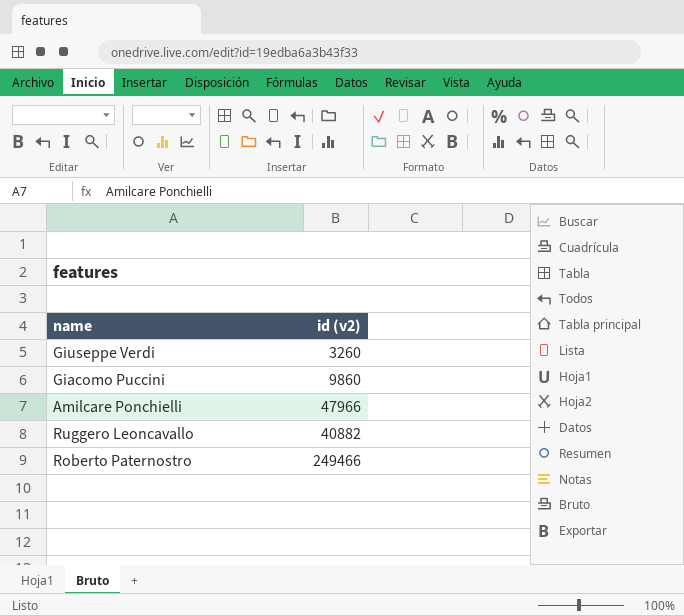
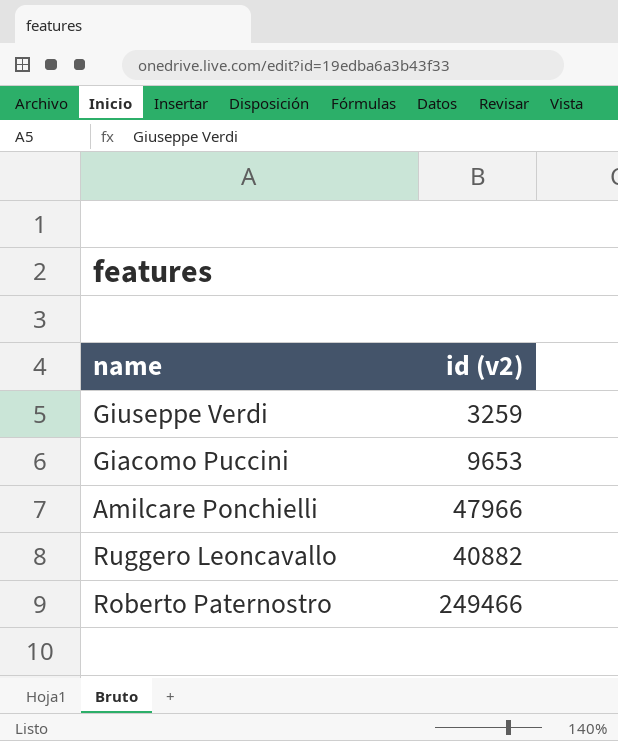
Giuseppe Verdi | id (v2): 3260 -> 3259
Giacomo Puccini | id (v2): 9860 -> 9653

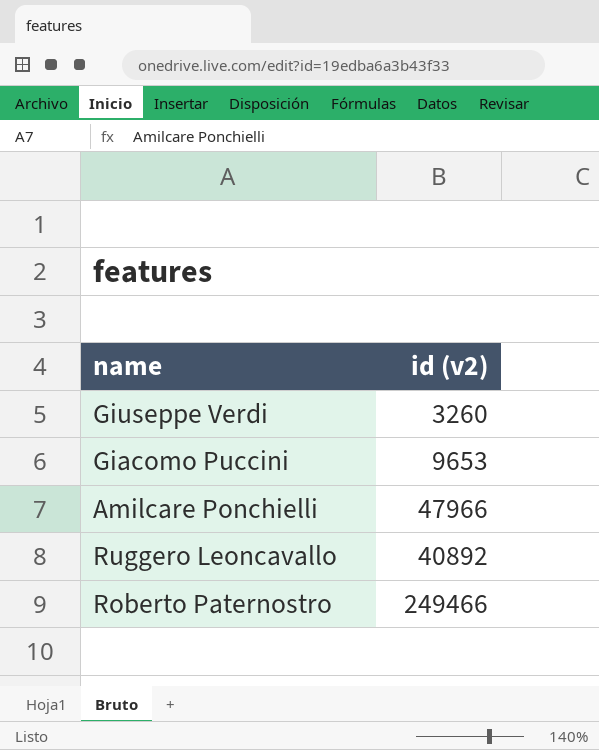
Giuseppe Verdi | id (v2): 3259 -> 3260
Ruggero Leoncavallo | id (v2): 40882 -> 40892

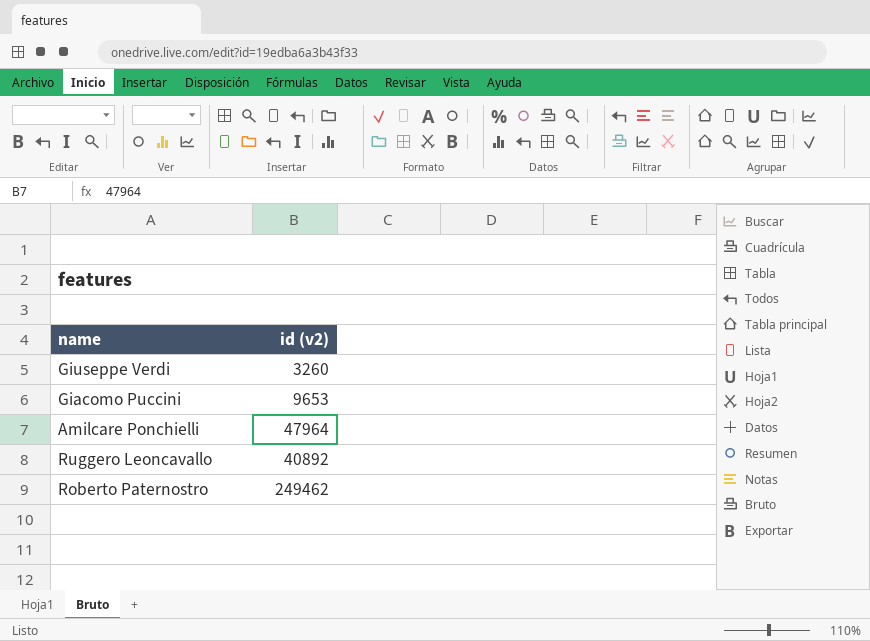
Amilcare Ponchielli | id (v2): 47966 -> 47964
Roberto Paternostro | id (v2): 249466 -> 249462

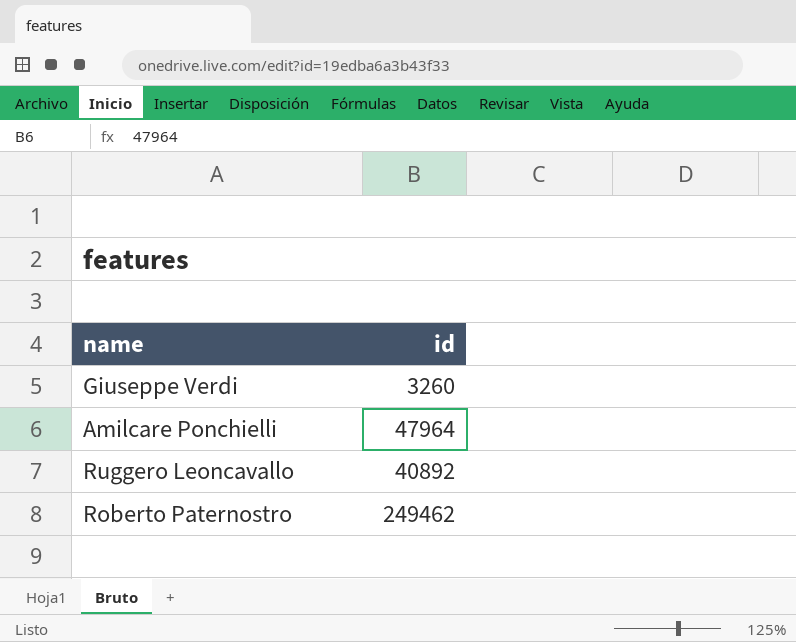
column name: id (v2) -> id
row Giacomo Puccini: 9653 -> none

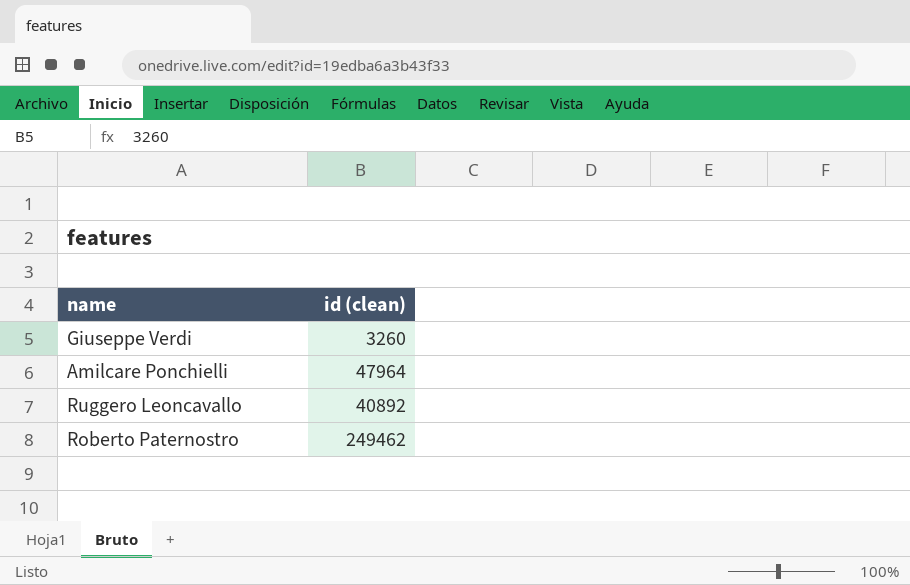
column name: id -> id (clean)

